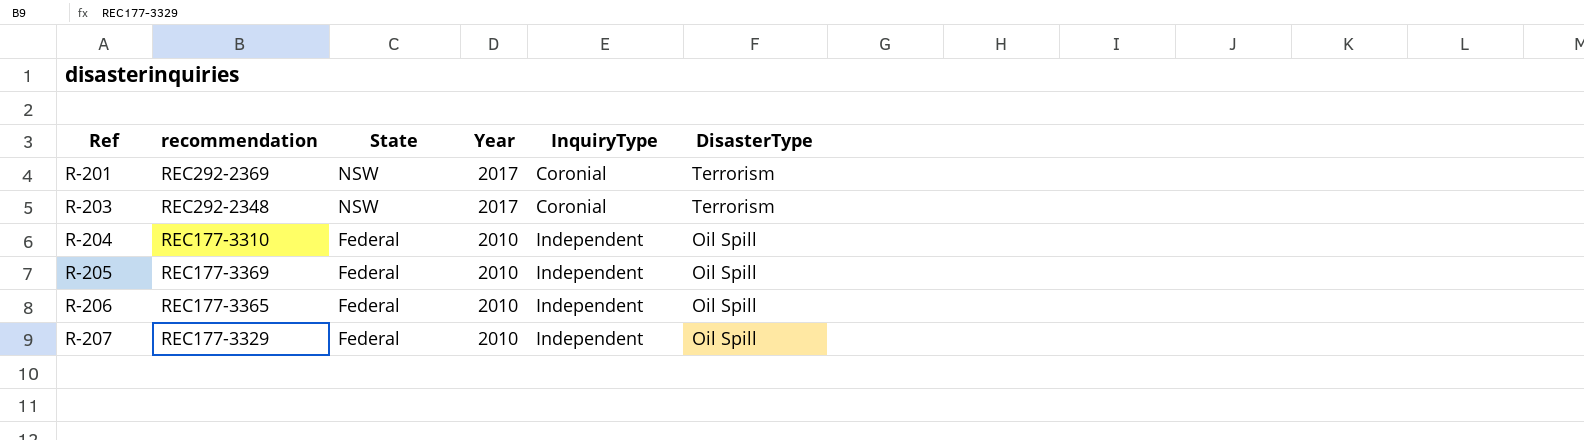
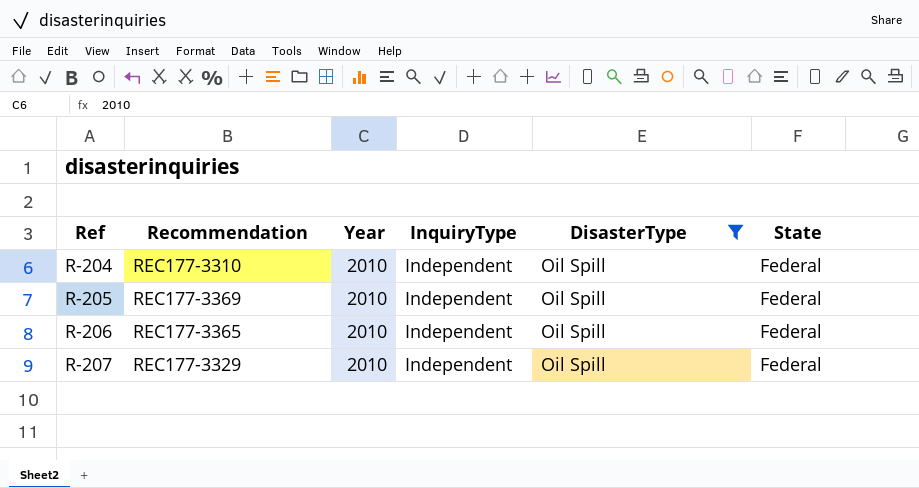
filter: none -> DisasterType = Oil Spill
column name: recommendation -> Recommendation
column State | position: 3 -> 6

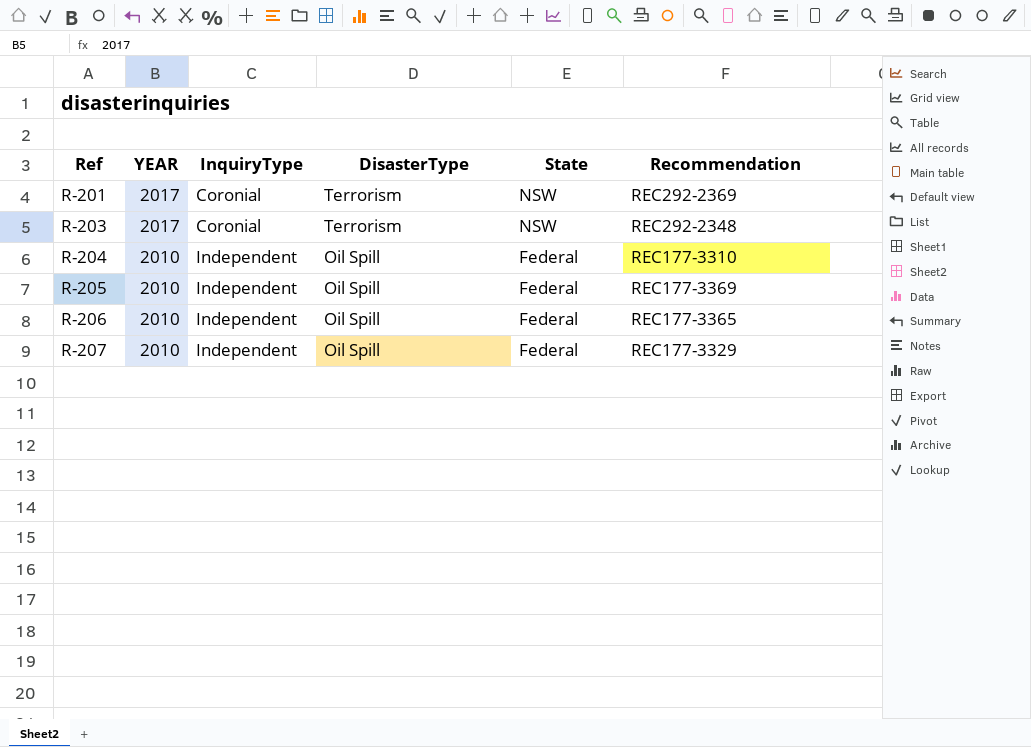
filter: DisasterType = Oil Spill -> none
column name: Year -> YEAR
column Recommendation | position: 2 -> 6

